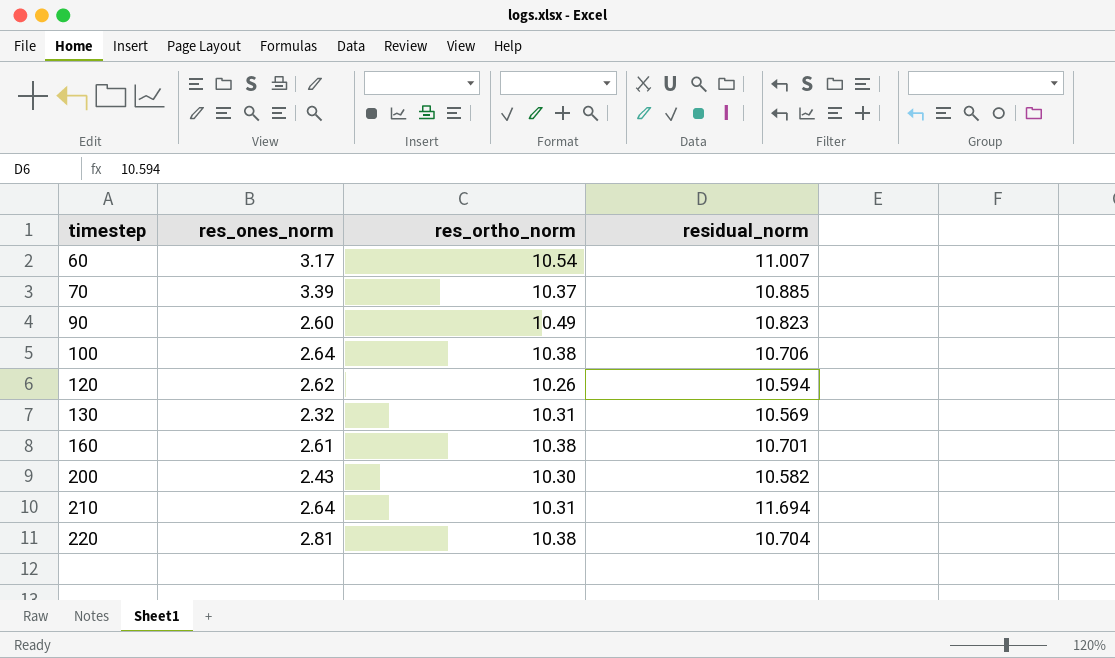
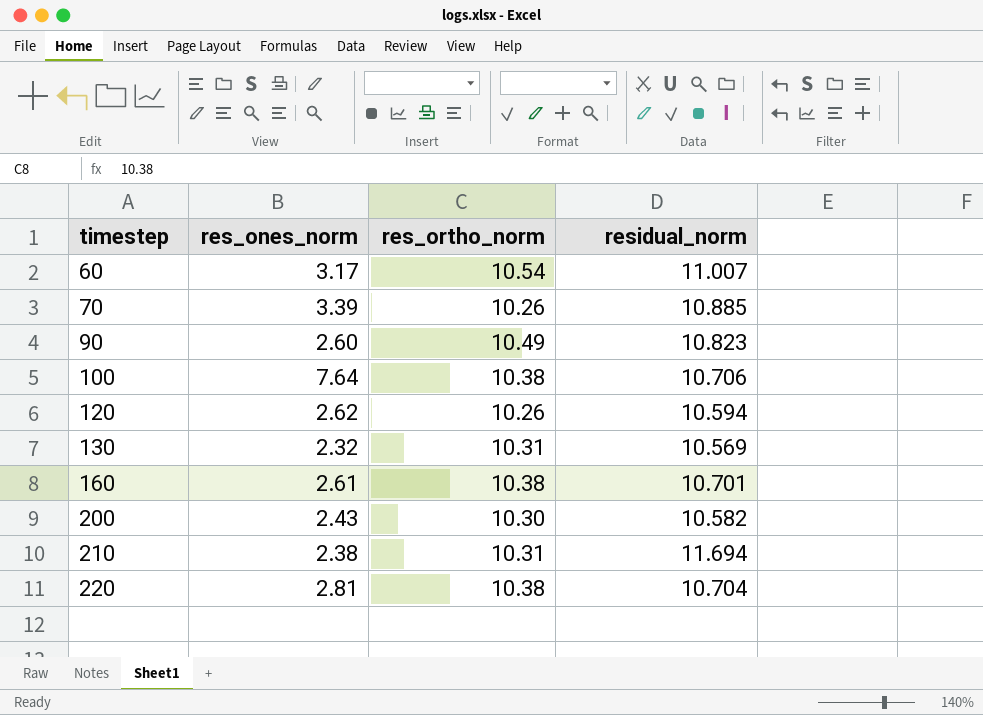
70 | res_ortho_norm: 10.37 -> 10.26
100 | res_ones_norm: 2.64 -> 7.64
210 | res_ones_norm: 2.64 -> 2.38

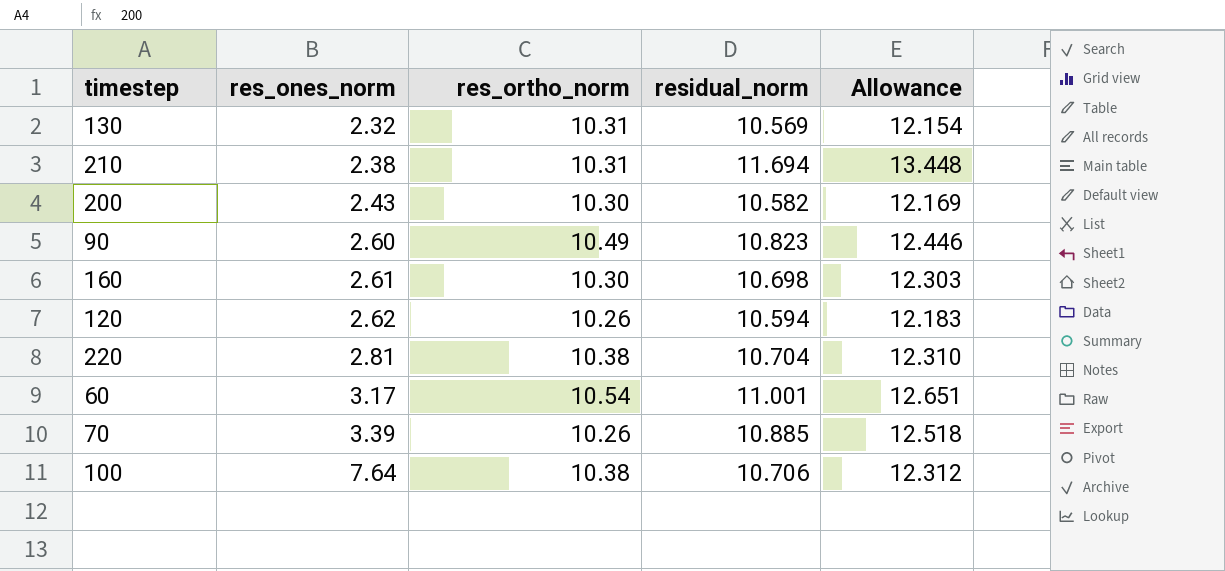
row order: timestep ascending -> res_ones_norm ascending
column Allowance | formula: none -> [residual_norm] * 1.15
160 | res_ortho_norm: 10.38 -> 10.30
160 | residual_norm: 10.701 -> 10.698
60 | residual_norm: 11.007 -> 11.001

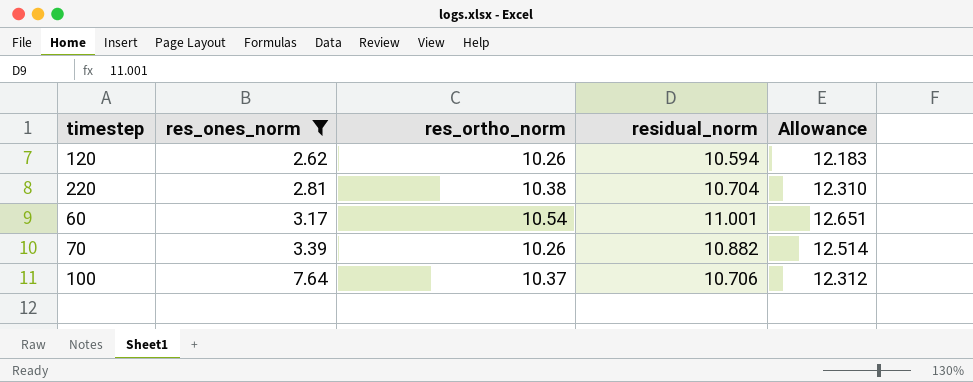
filter: none -> res_ones_norm >= 2.62
70 | residual_norm: 10.885 -> 10.882
70 | Allowance: 12.518 -> 12.514
100 | res_ortho_norm: 10.38 -> 10.37

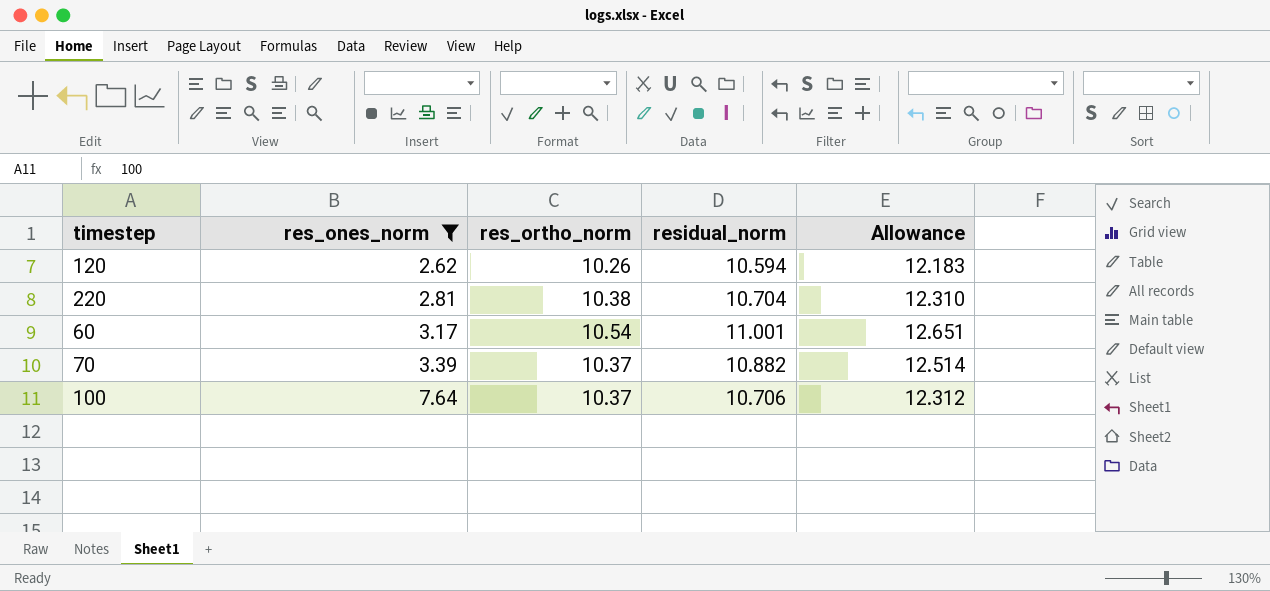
70 | res_ortho_norm: 10.26 -> 10.37

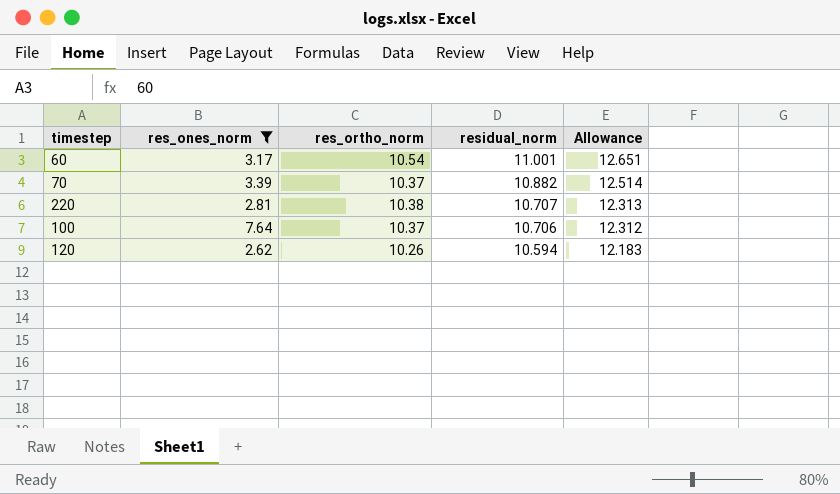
row order: res_ones_norm ascending -> residual_norm descending
220 | residual_norm: 10.704 -> 10.707
220 | Allowance: 12.310 -> 12.313

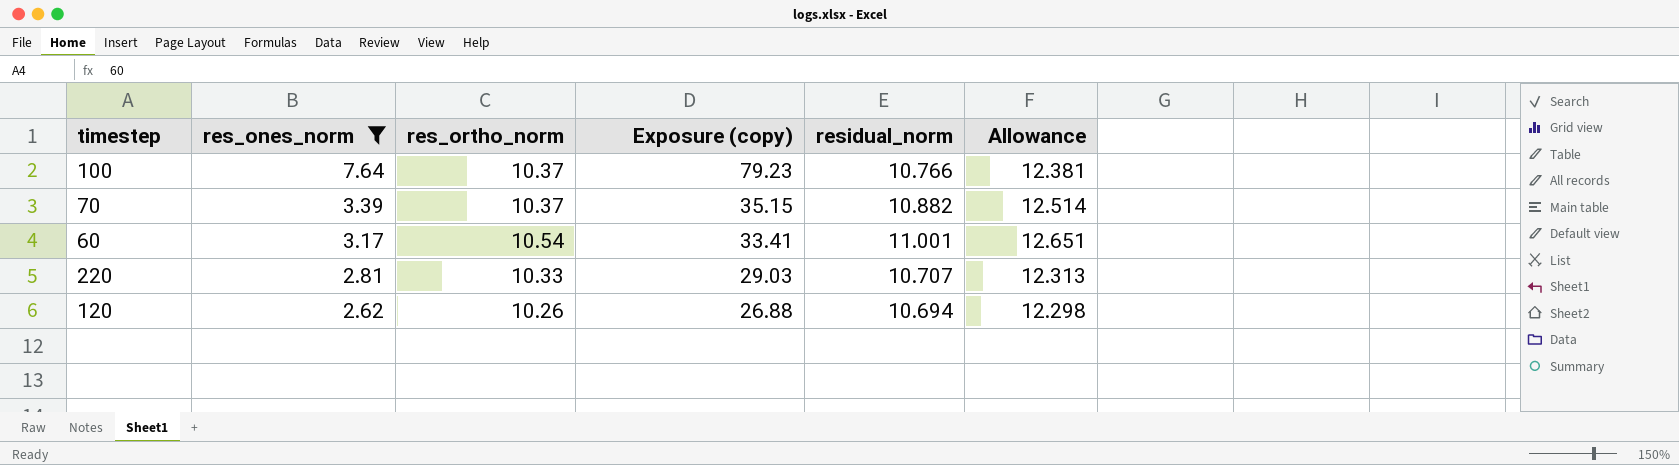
row order: residual_norm descending -> res_ones_norm descending
column Exposure (copy) | formula: none -> [res_ones_norm] * [res_ortho_norm]
100 | residual_norm: 10.706 -> 10.766
100 | Allowance: 12.312 -> 12.381
220 | res_ortho_norm: 10.38 -> 10.33
120 | residual_norm: 10.594 -> 10.694
120 | Allowance: 12.183 -> 12.298

